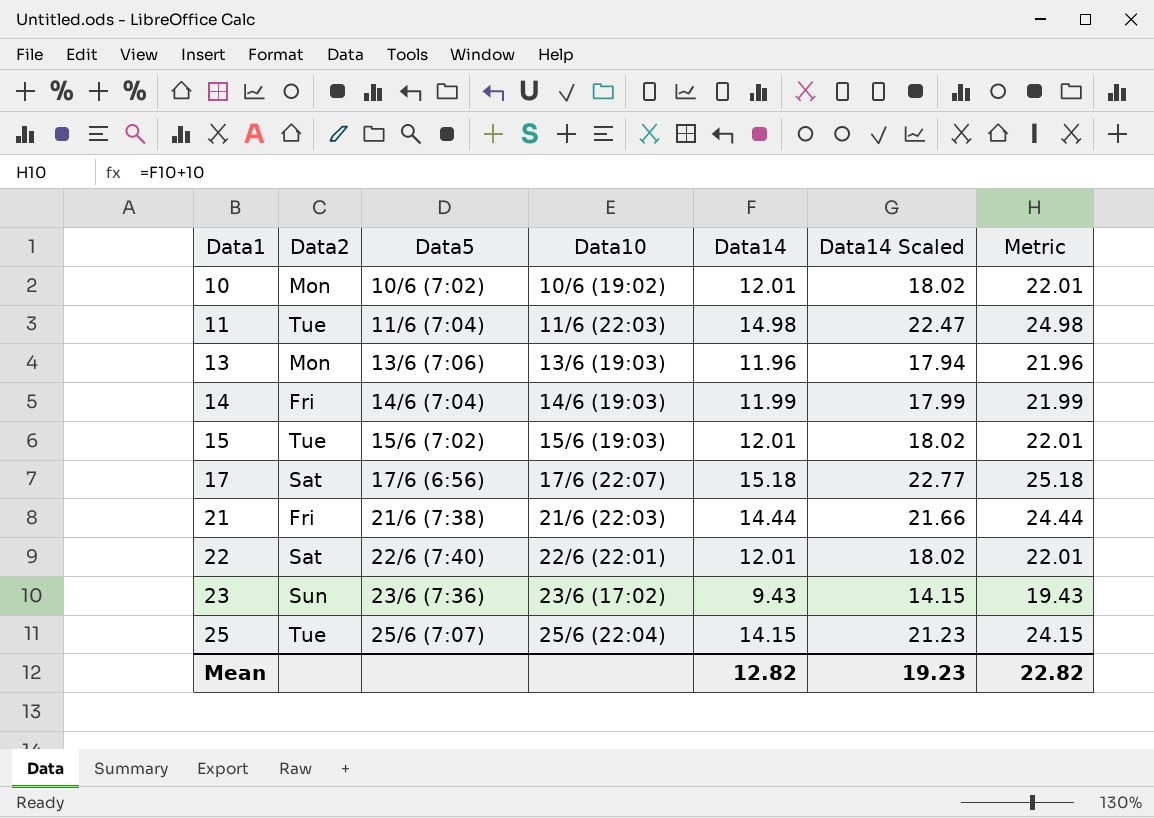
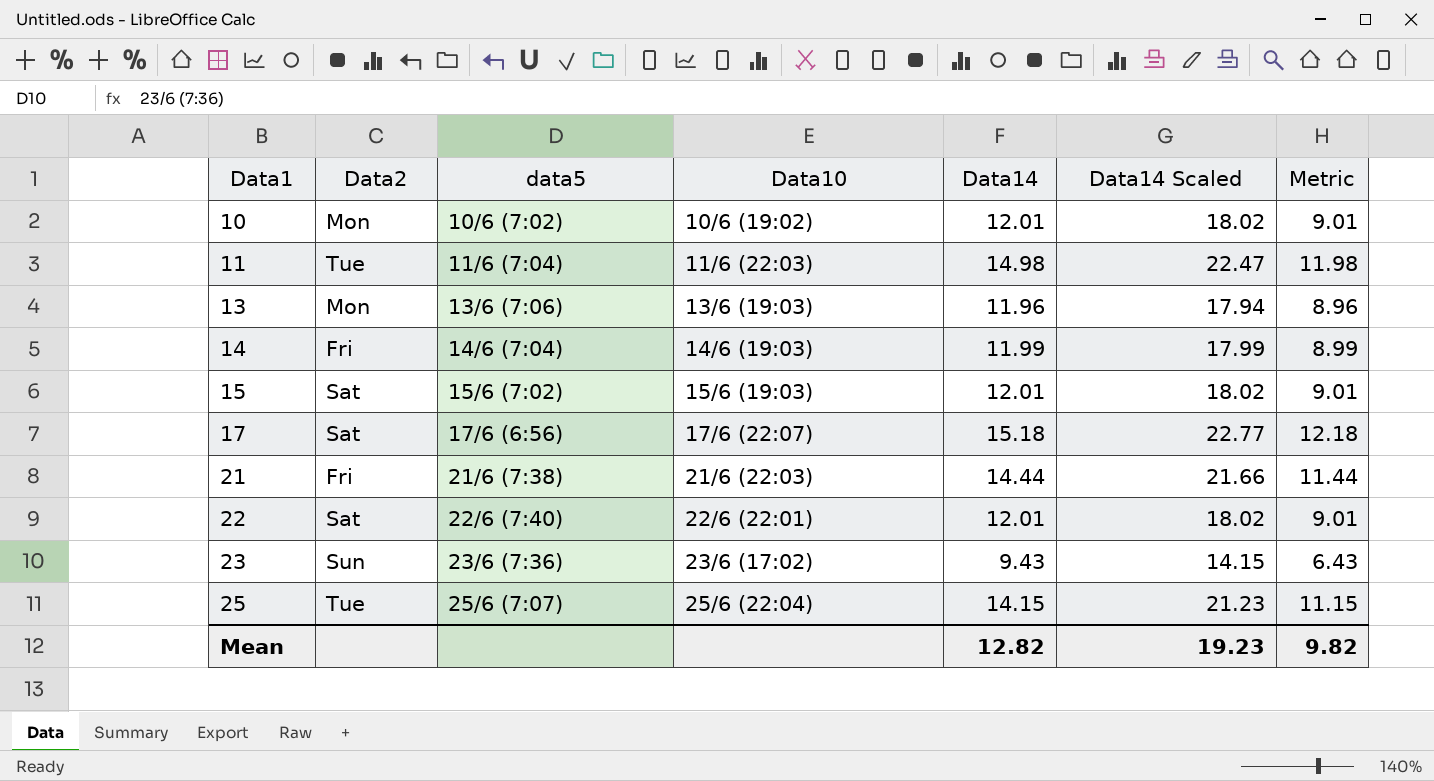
column name: Data5 -> data5
column Metric | formula: [Data14] + 10 -> [Data14] - 3
15 | Data2: Tue -> Sat
Mean | Metric: 22.82 -> 9.82

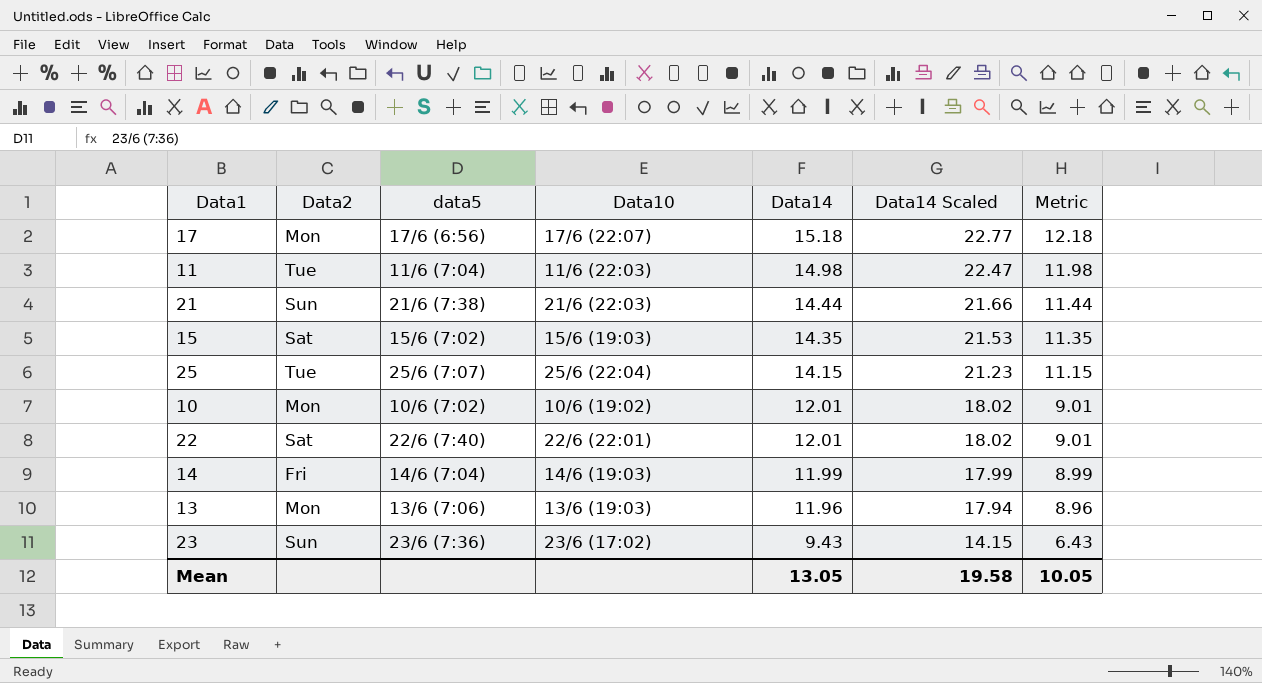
row order: Data1 ascending -> Data14 descending
17 | Data2: Sat -> Mon
21 | Data2: Fri -> Sun
15 | Data14: 12.01 -> 14.35
15 | Data14 Scaled: 18.02 -> 21.53
15 | Metric: 9.01 -> 11.35
Mean | Data14: 12.82 -> 13.05
Mean | Data14 Scaled: 19.23 -> 19.58
Mean | Metric: 9.82 -> 10.05

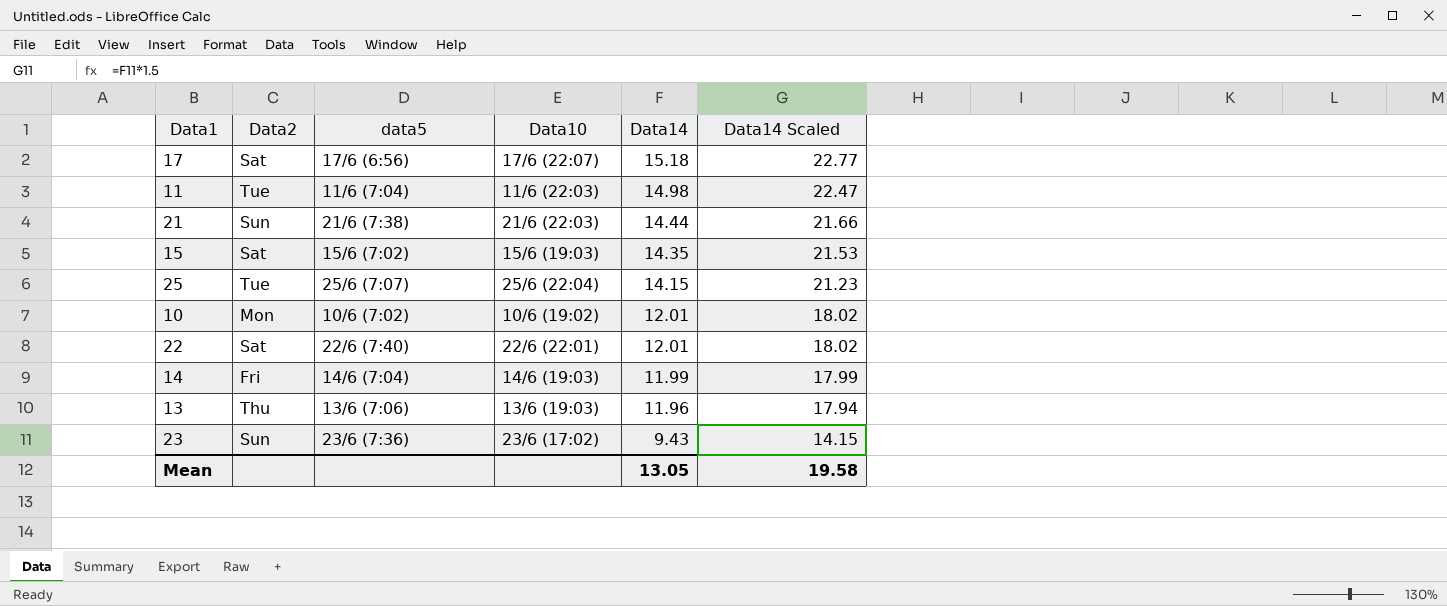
column Metric | formula: [Data14] - 3 -> none
17 | Data2: Mon -> Sat
13 | Data2: Mon -> Thu

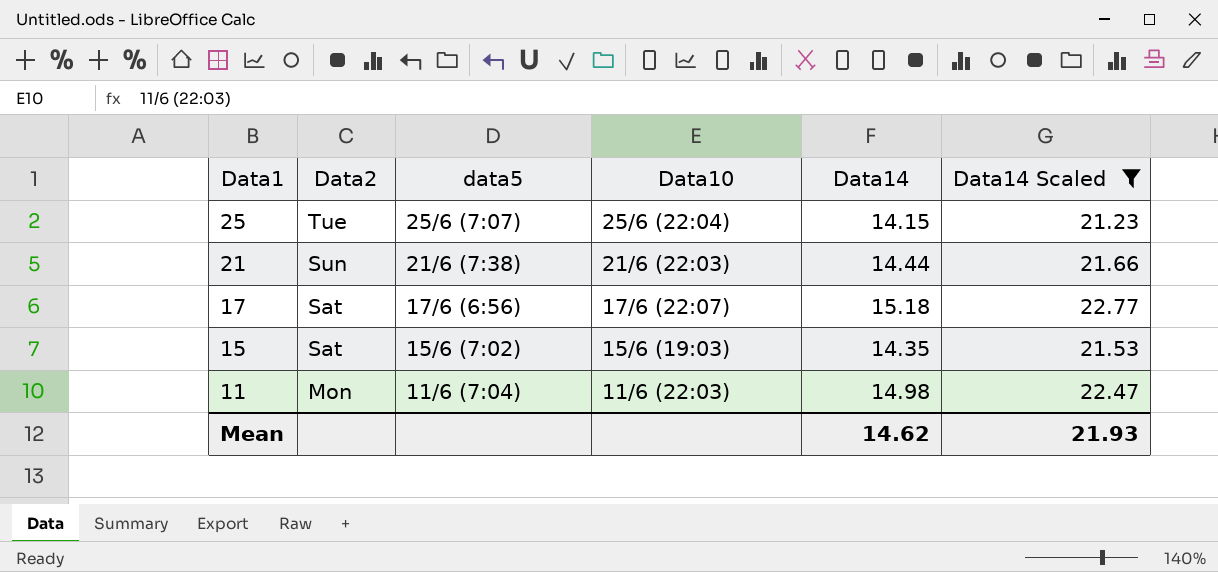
filter: none -> Data14 Scaled >= 21.23
row order: Data14 descending -> Data1 descending
11 | Data2: Tue -> Mon
Mean | Data14: 13.05 -> 14.62
Mean | Data14 Scaled: 19.58 -> 21.93

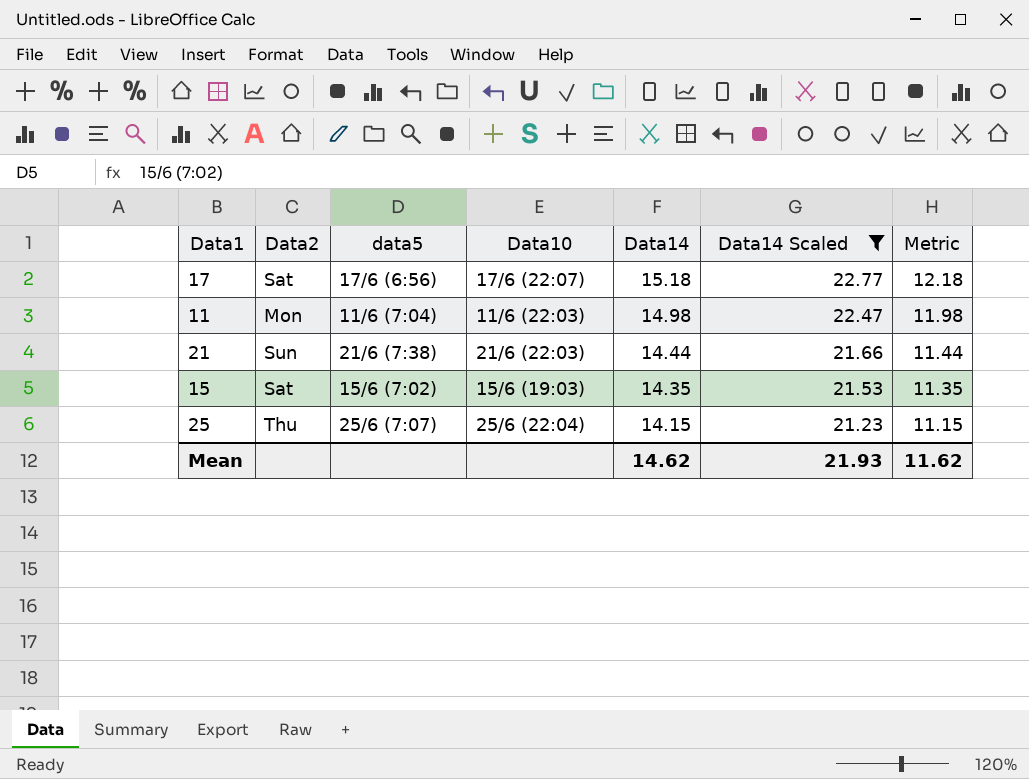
row order: Data1 descending -> Data14 descending
column Metric | formula: none -> [Data14] - 3
25 | Data2: Tue -> Thu

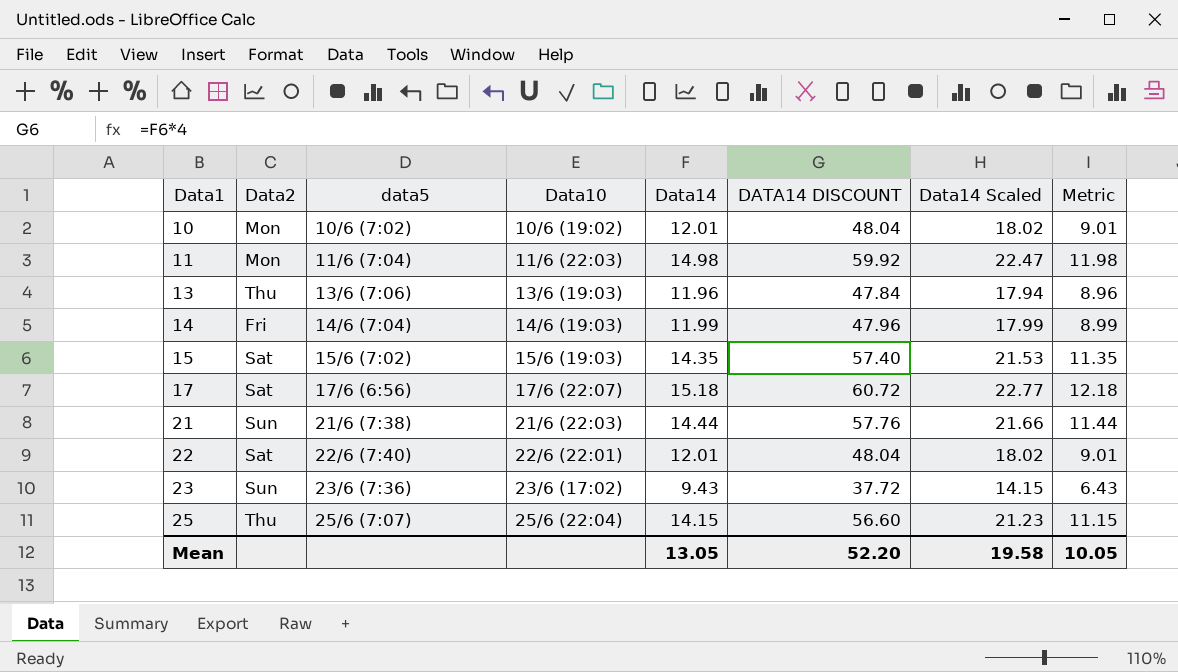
filter: Data14 Scaled >= 21.23 -> none
row order: Data14 descending -> Data1 ascending
column DATA14 DISCOUNT | formula: none -> [Data14] * 4
Mean | Data14: 14.62 -> 13.05
Mean | Data14 Scaled: 21.93 -> 19.58
Mean | Metric: 11.62 -> 10.05

